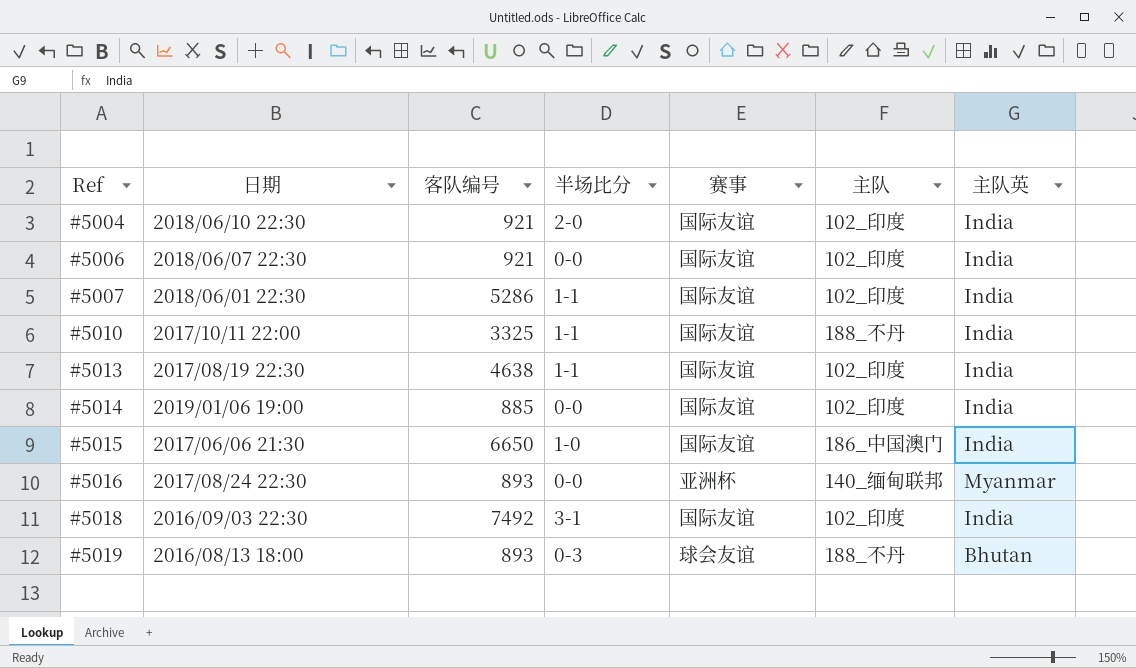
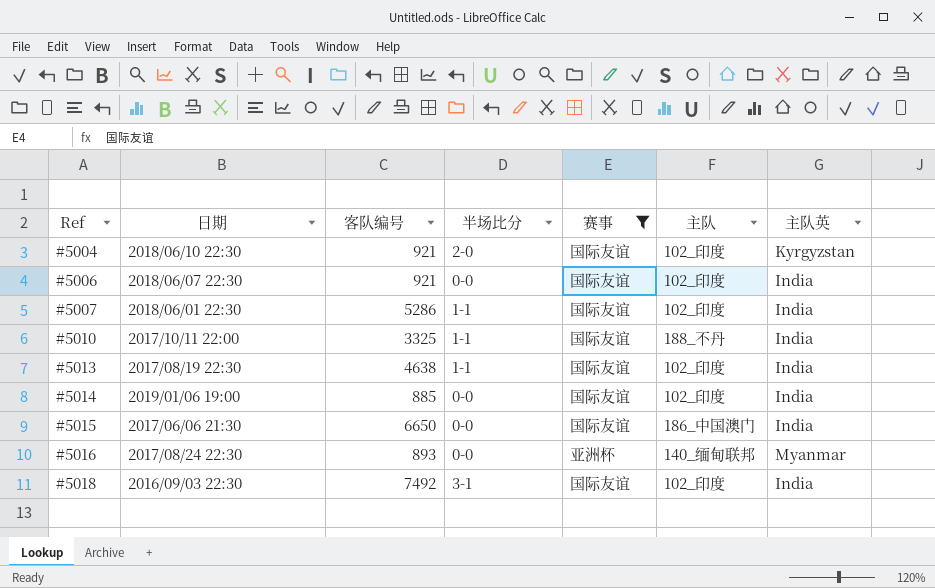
filter: none -> 赛事 != 球会友谊
#5004 | 主队英: India -> Kyrgyzstan
#5015 | 半场比分: 1-0 -> 0-0

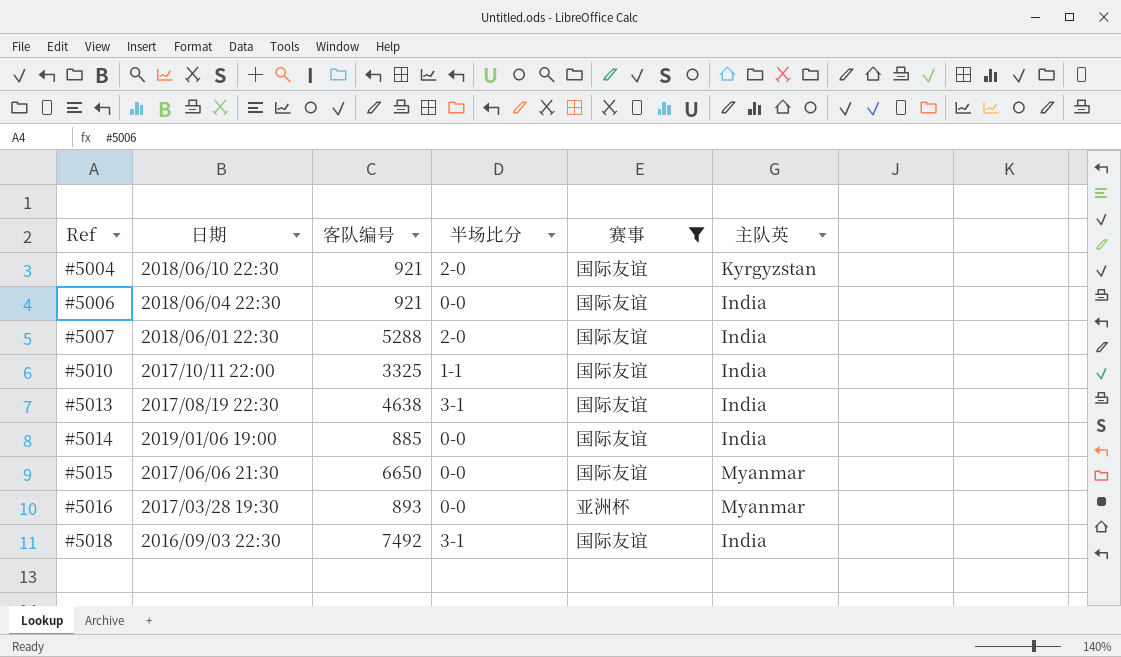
column 主队 | position: 6 -> none
#5006 | 日期: 2018/06/07 22:30 -> 2018/06/04 22:30
#5007 | 客队编号: 5286 -> 5288
#5007 | 半场比分: 1-1 -> 2-0
#5013 | 半场比分: 1-1 -> 3-1
#5015 | 主队英: India -> Myanmar
#5016 | 日期: 2017/08/24 22:30 -> 2017/03/28 19:30

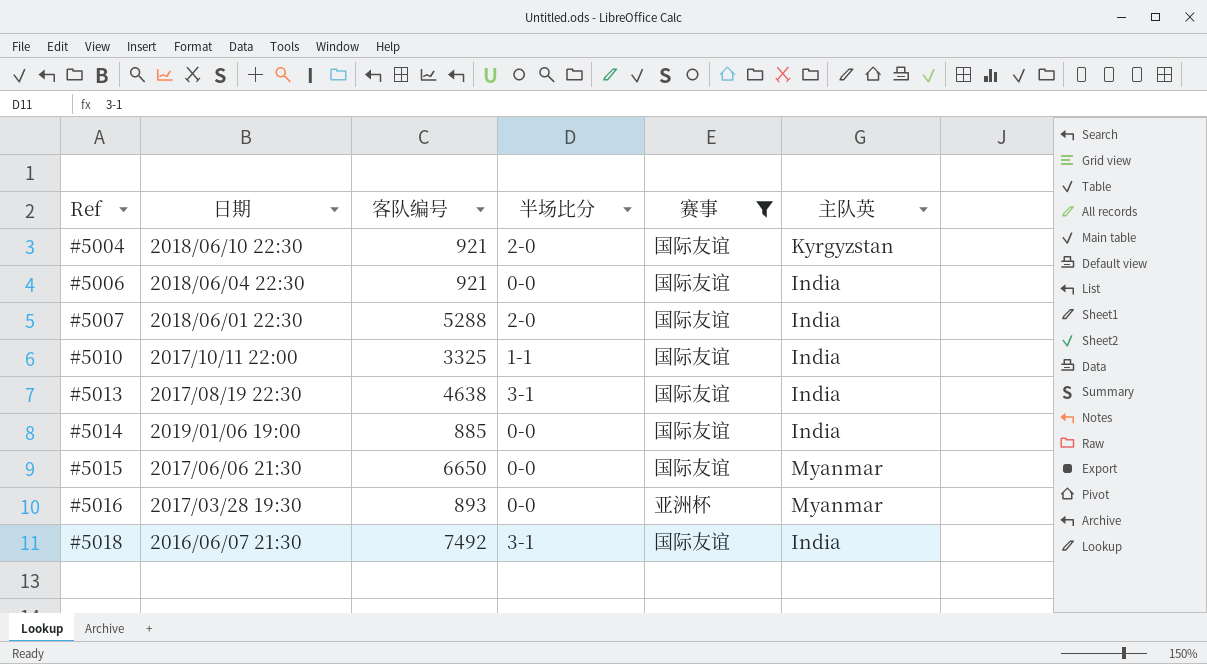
#5018 | 日期: 2016/09/03 22:30 -> 2016/06/07 21:30

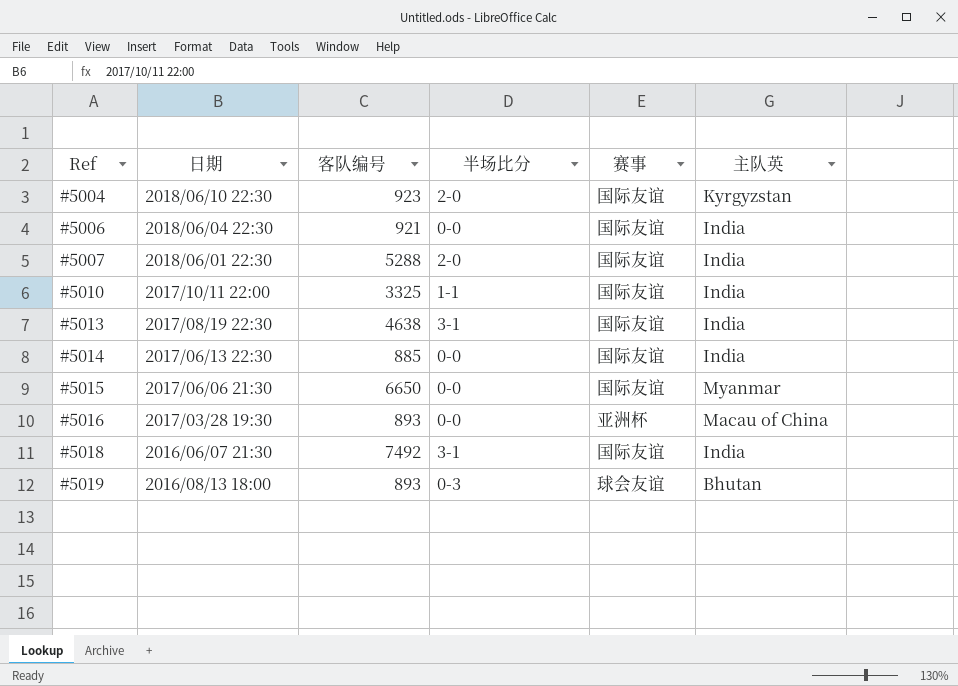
filter: 赛事 != 球会友谊 -> none
#5004 | 客队编号: 921 -> 923
#5014 | 日期: 2019/01/06 19:00 -> 2017/06/13 22:30
#5016 | 主队英: Myanmar -> Macau of China

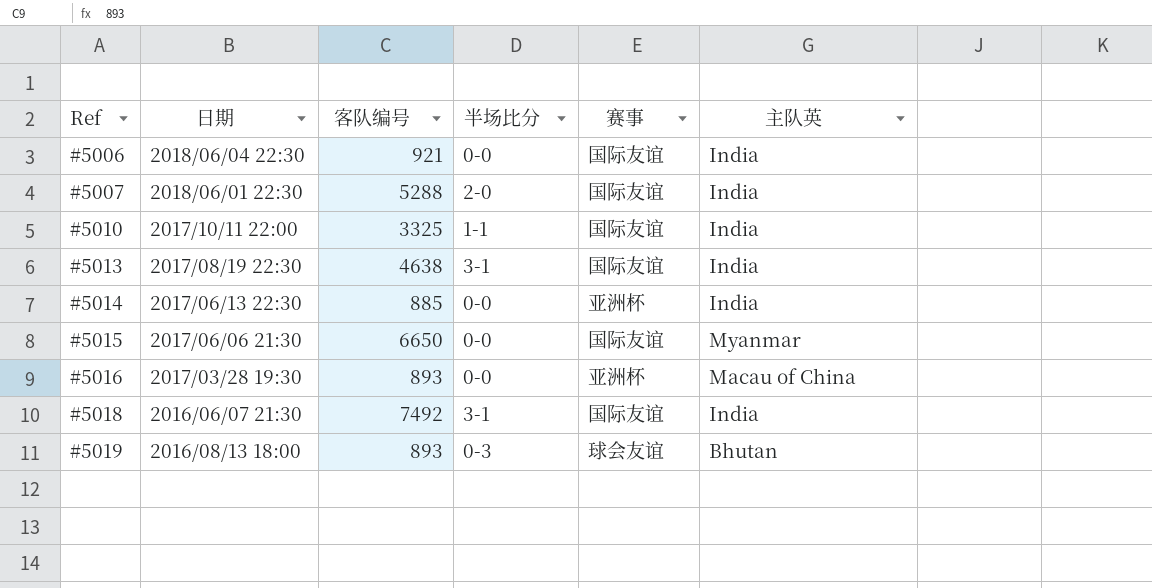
row #5004: 2018/06/10 22:30 | 923 | 2-0 | 国际友谊 | Kyrgyzstan -> none
#5014 | 赛事: 国际友谊 -> 亚洲杯

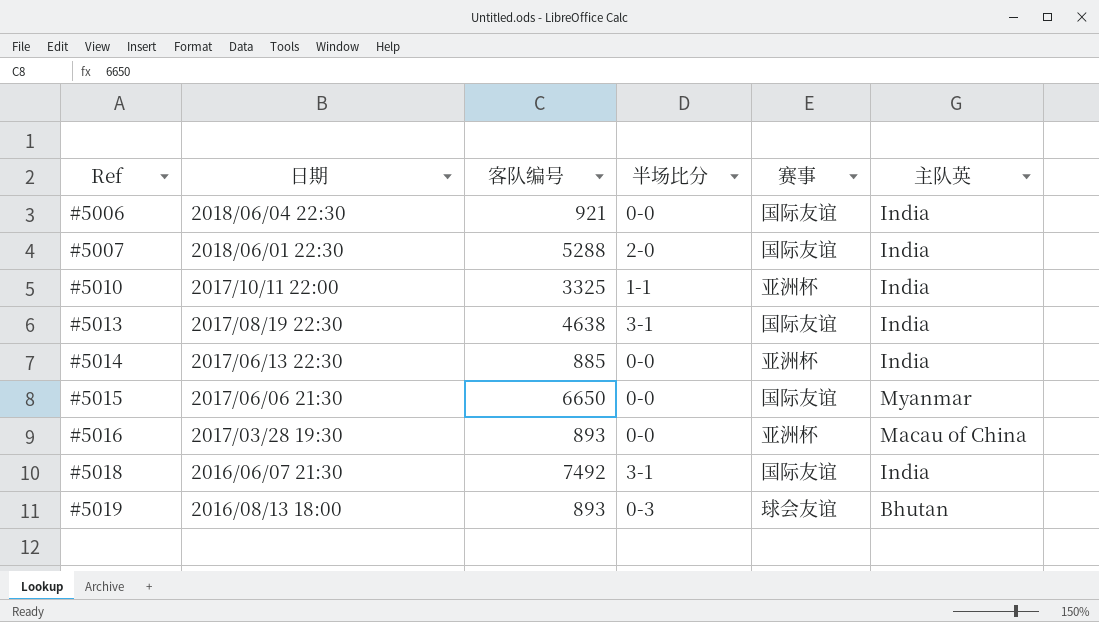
#5010 | 赛事: 国际友谊 -> 亚洲杯

